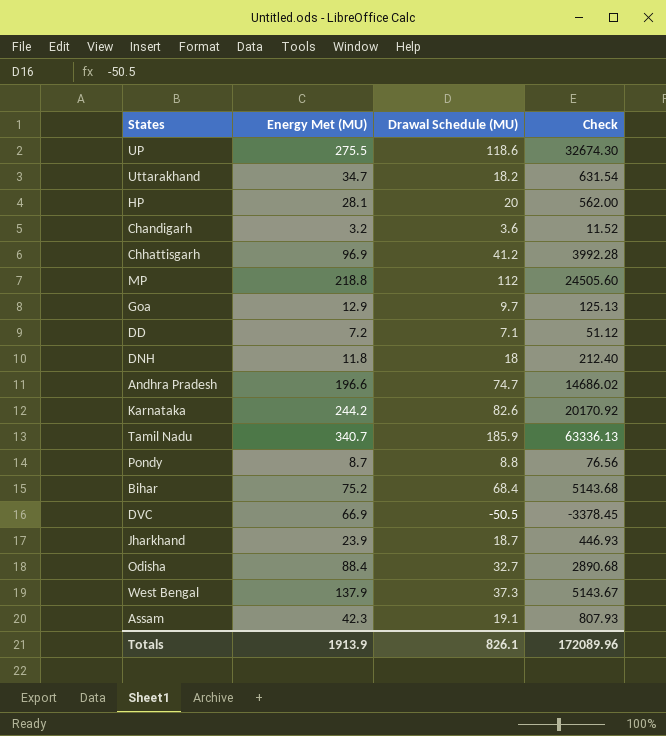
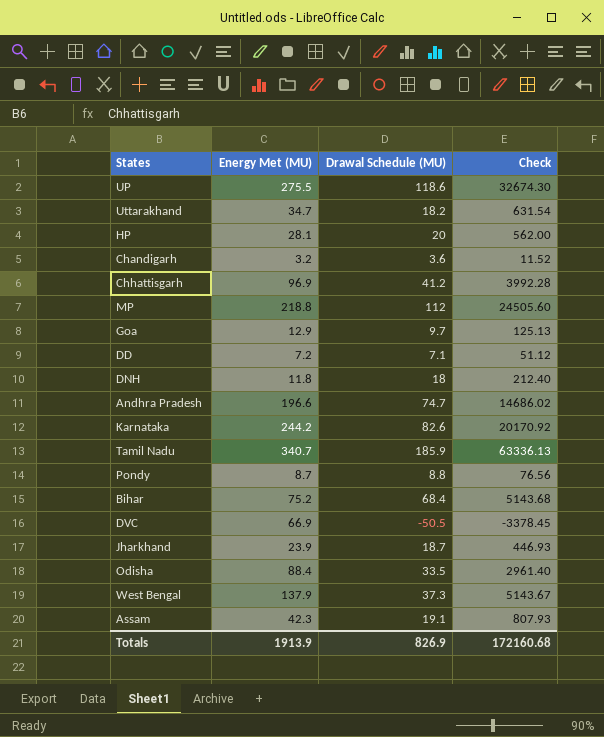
Odisha | Drawal Schedule (MU): 32.7 -> 33.5
Odisha | Check: 2890.68 -> 2961.40
Totals | Drawal Schedule (MU): 826.1 -> 826.9
Totals | Check: 172089.96 -> 172160.68

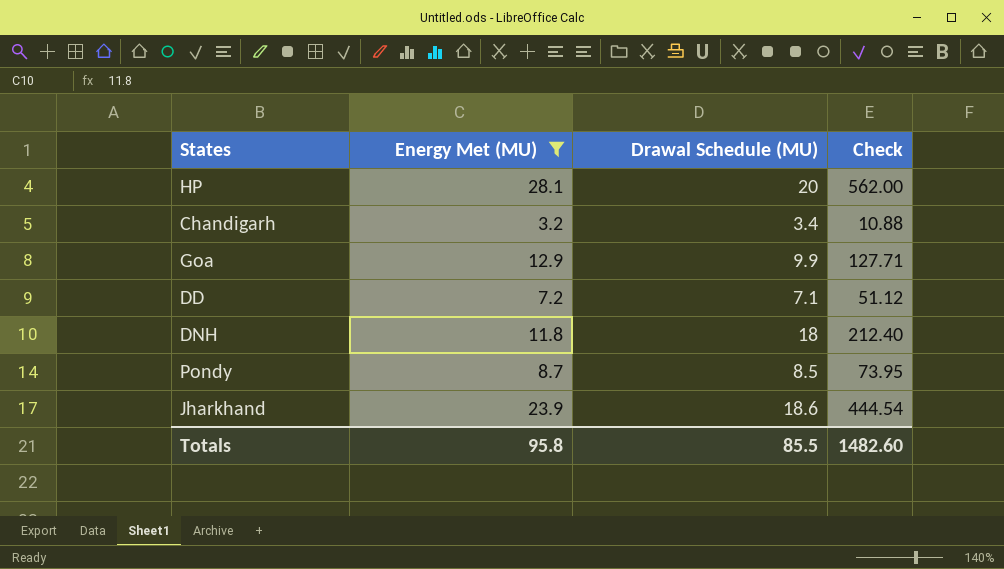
filter: none -> Energy Met (MU) <= 28.1
Chandigarh | Drawal Schedule (MU): 3.6 -> 3.4
Chandigarh | Check: 11.52 -> 10.88
Goa | Drawal Schedule (MU): 9.7 -> 9.9
Goa | Check: 125.13 -> 127.71
Pondy | Drawal Schedule (MU): 8.8 -> 8.5
Pondy | Check: 76.56 -> 73.95
Jharkhand | Drawal Schedule (MU): 18.7 -> 18.6
Jharkhand | Check: 446.93 -> 444.54
Totals | Energy Met (MU): 1913.9 -> 95.8
Totals | Drawal Schedule (MU): 826.9 -> 85.5
Totals | Check: 172160.68 -> 1482.60

